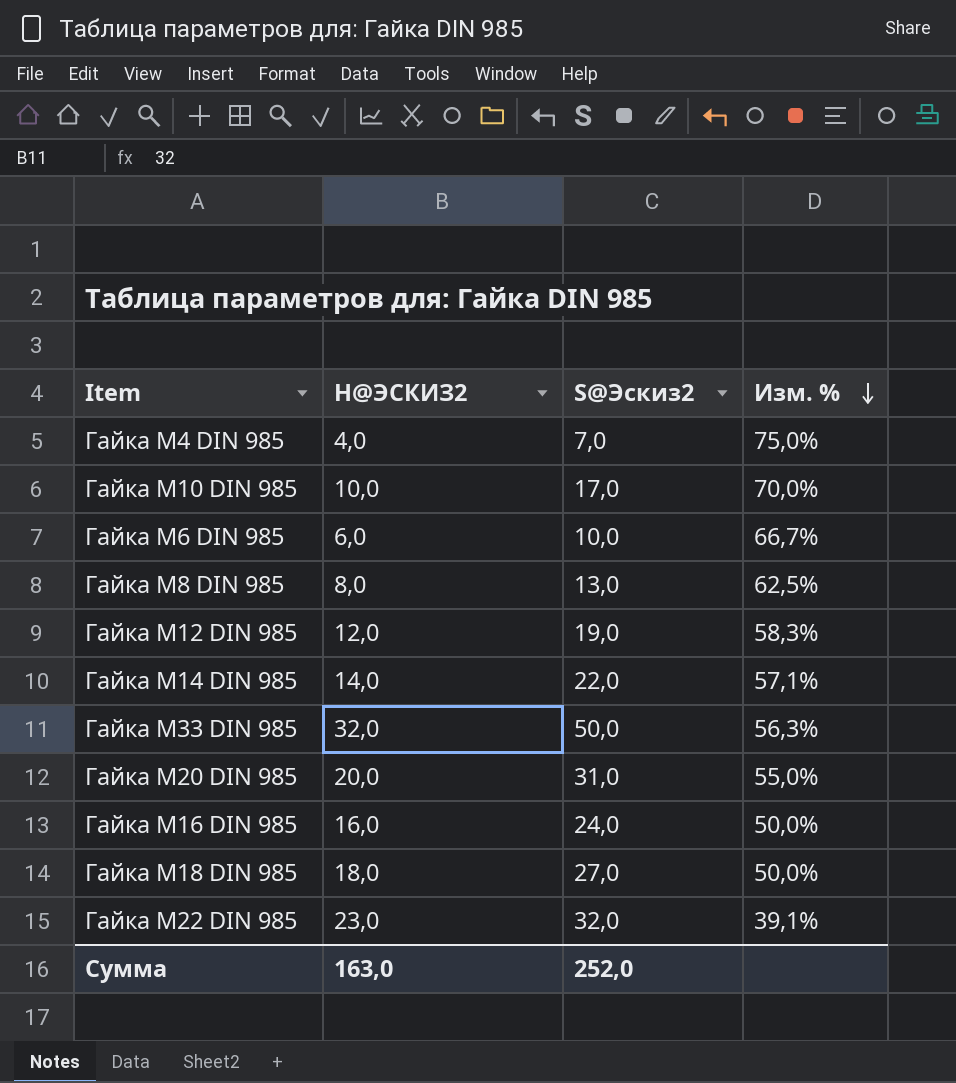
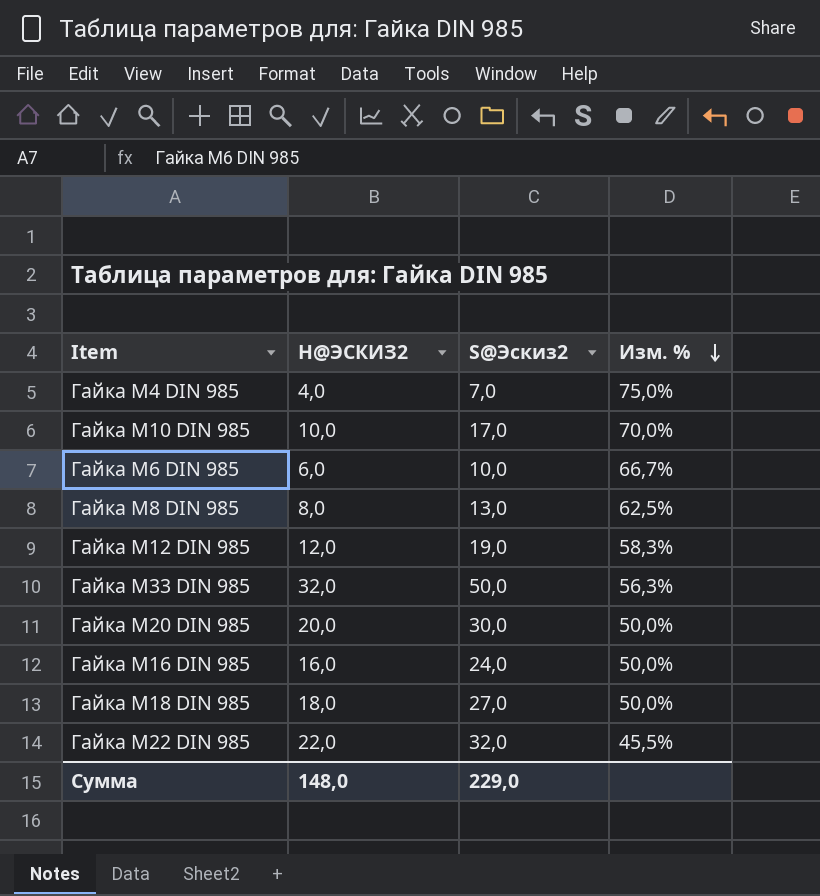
row Гайка М14 DIN 985: 14,0 | 22,0 | 57,1% -> none
Гайка М20 DIN 985 | S@Эскиз2: 31,0 -> 30,0
Гайка М20 DIN 985 | Изм. %: 55,0% -> 50,0%
Гайка М22 DIN 985 | H@ЭСКИЗ2: 23,0 -> 22,0
Гайка М22 DIN 985 | Изм. %: 39,1% -> 45,5%
Сумма | H@ЭСКИЗ2: 163,0 -> 148,0
Сумма | S@Эскиз2: 252,0 -> 229,0

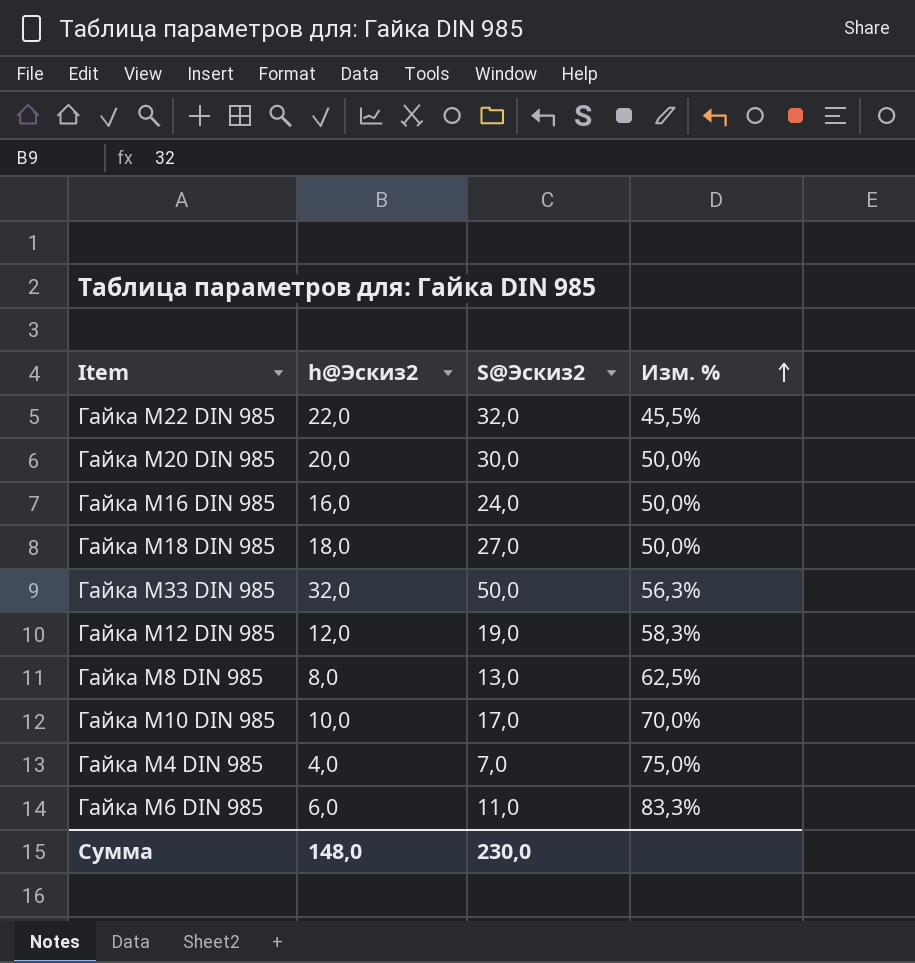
row order: Изм. % descending -> Изм. % ascending
column name: H@ЭСКИЗ2 -> h@Эскиз2
Гайка М6 DIN 985 | S@Эскиз2: 10,0 -> 11,0
Гайка М6 DIN 985 | Изм. %: 66,7% -> 83,3%
Сумма | S@Эскиз2: 229,0 -> 230,0

